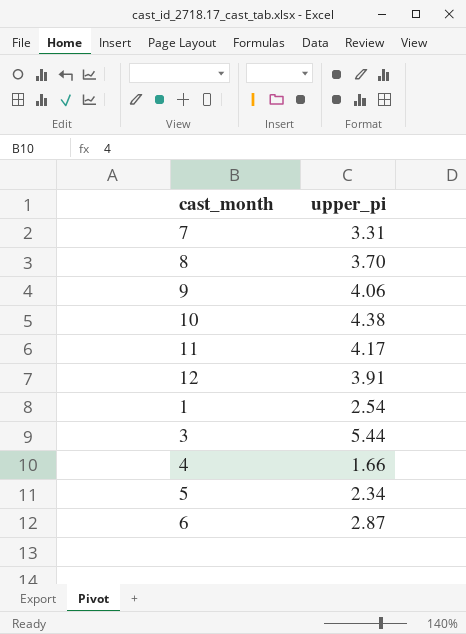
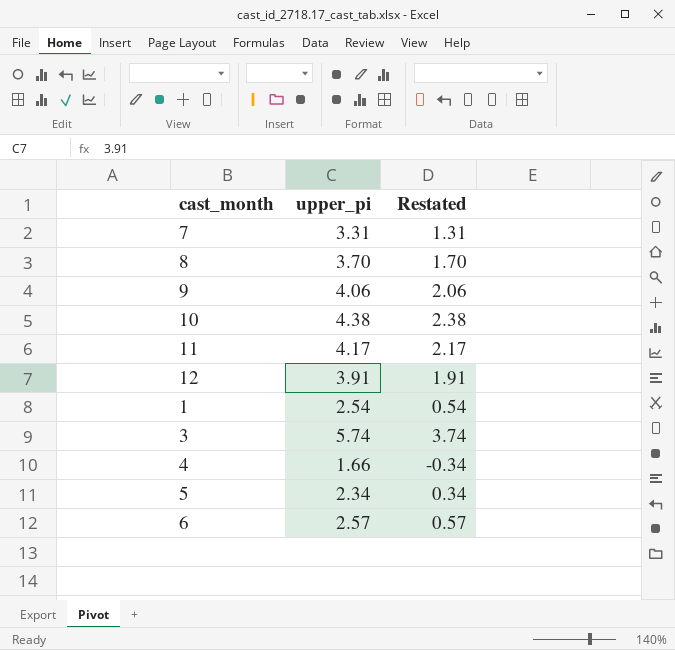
column Restated | formula: none -> [upper_pi] - 2
3 | upper_pi: 5.44 -> 5.74
6 | upper_pi: 2.87 -> 2.57

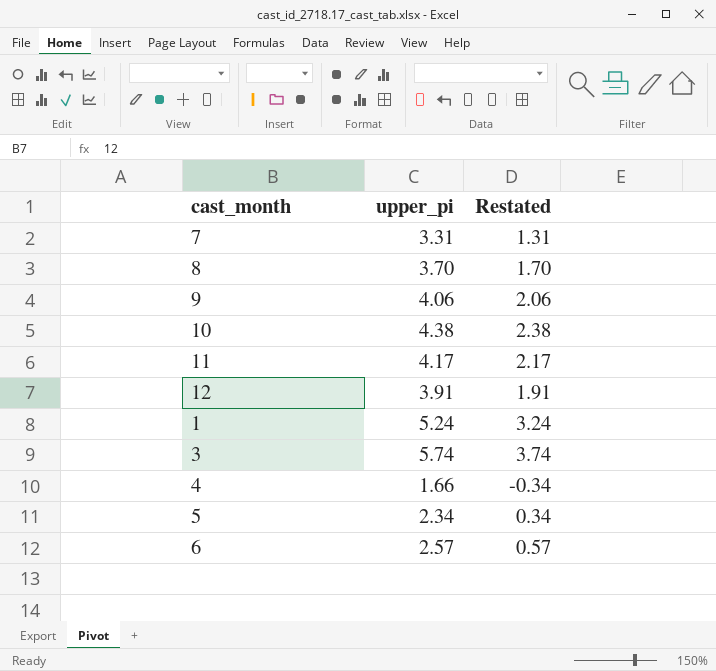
1 | upper_pi: 2.54 -> 5.24
1 | Restated: 0.54 -> 3.24

